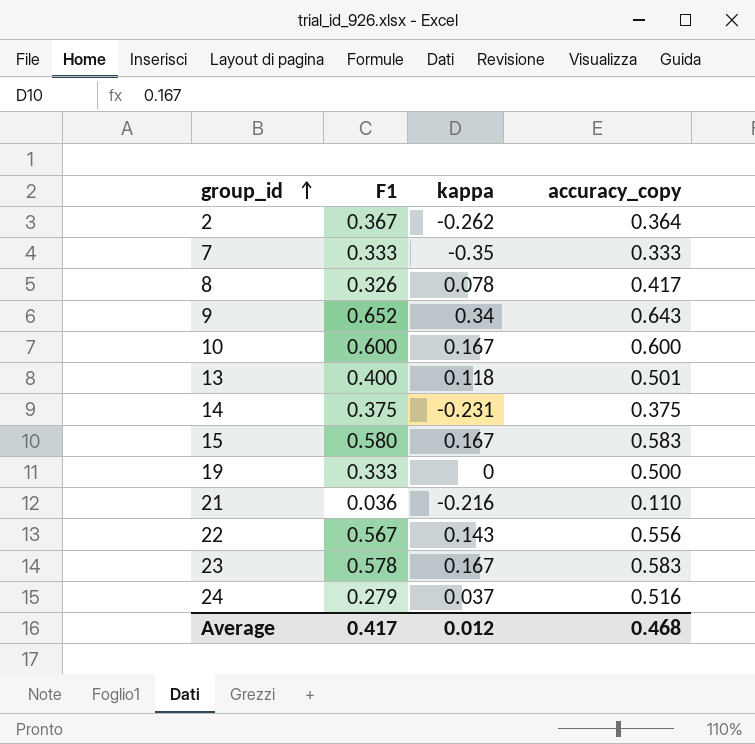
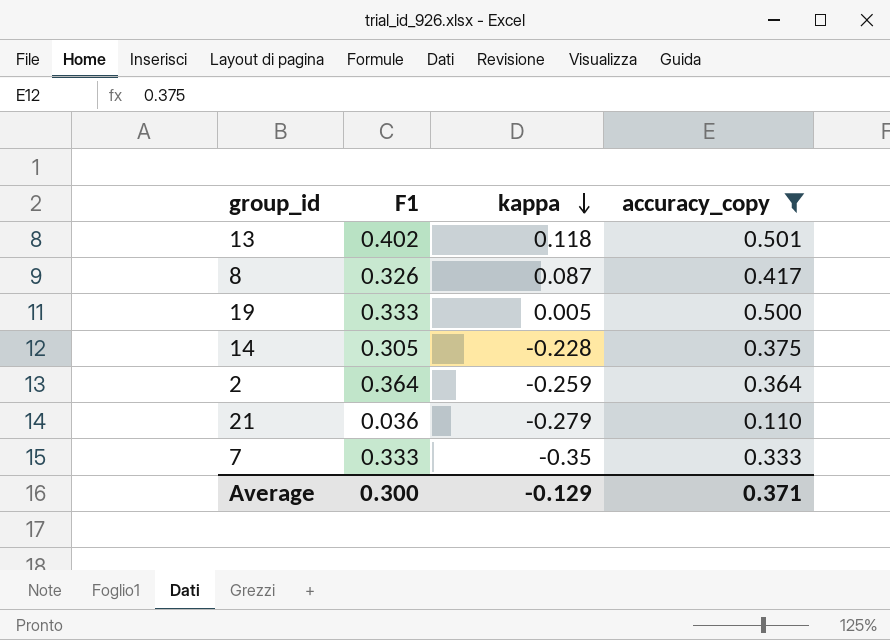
filter: none -> accuracy_copy <= 0.501
row order: group_id ascending -> kappa descending
13 | F1: 0.400 -> 0.402
8 | kappa: 0.078 -> 0.087
19 | kappa: 0 -> 0.005
14 | F1: 0.375 -> 0.305
14 | kappa: -0.231 -> -0.228
2 | F1: 0.367 -> 0.364
2 | kappa: -0.262 -> -0.259
21 | kappa: -0.216 -> -0.279
Average | F1: 0.417 -> 0.300
Average | kappa: 0.012 -> -0.129
Average | accuracy_copy: 0.468 -> 0.371

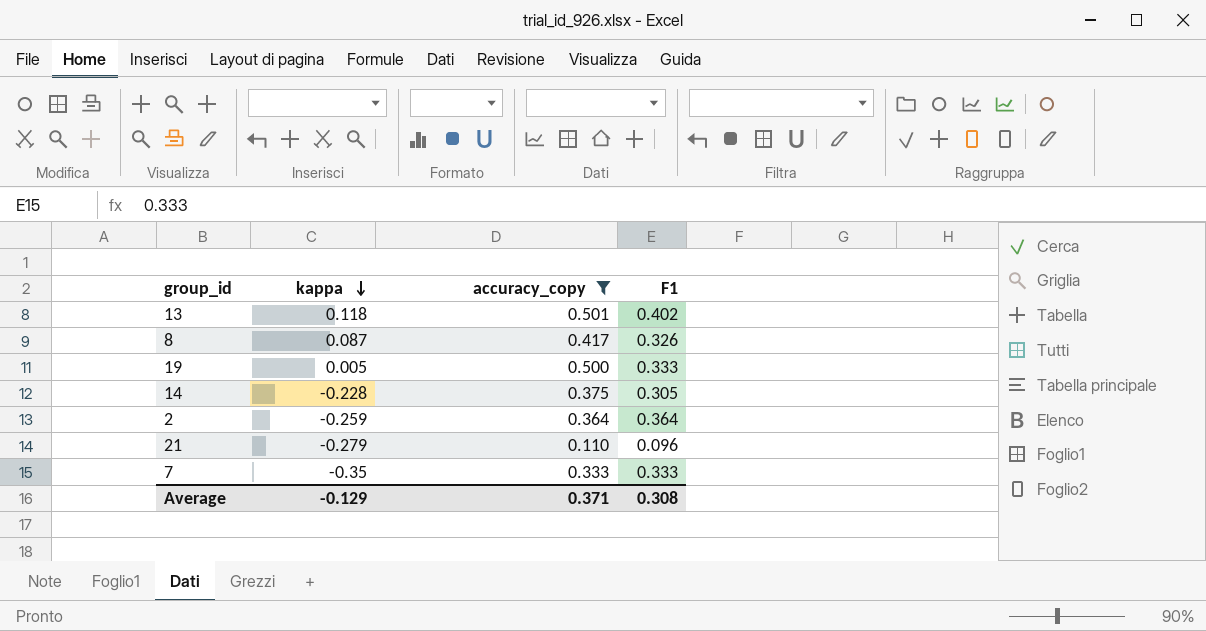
column F1 | position: 2 -> 4
21 | F1: 0.036 -> 0.096
Average | F1: 0.300 -> 0.308

